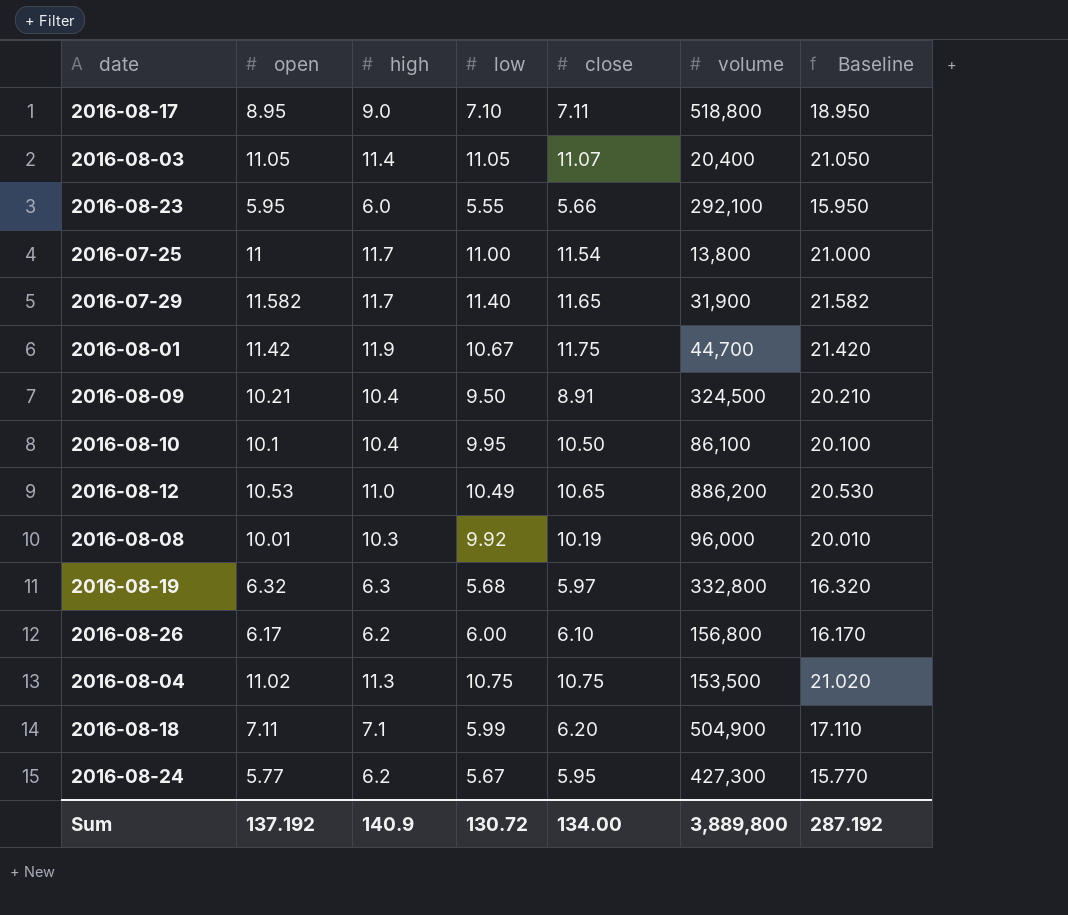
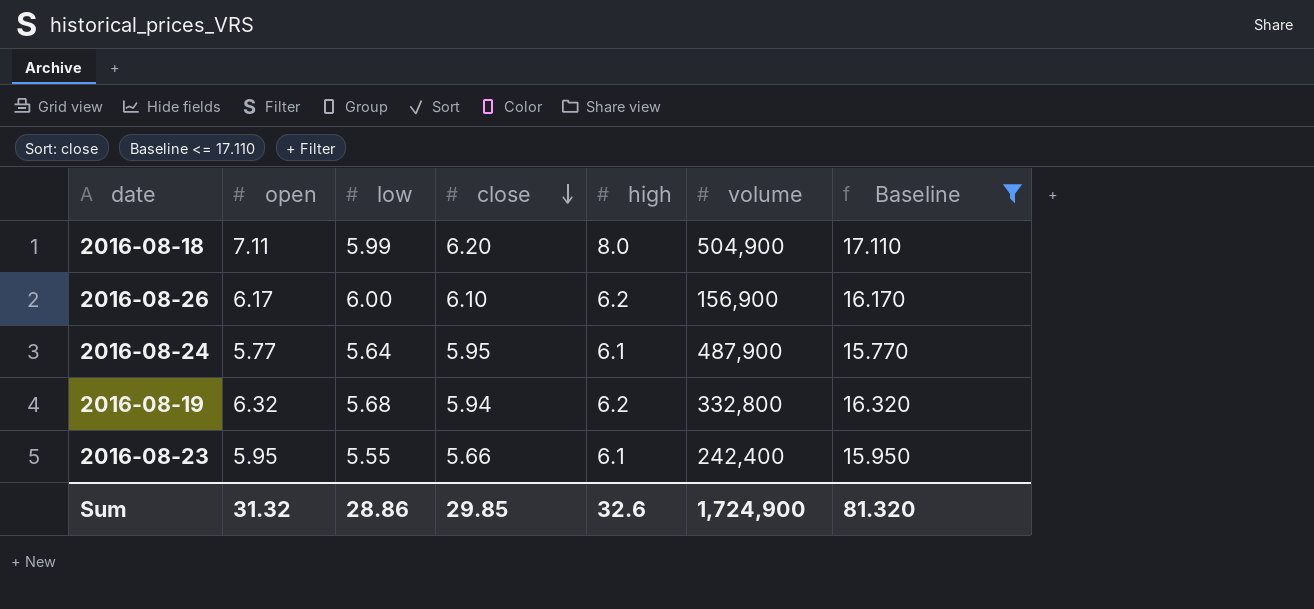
filter: none -> Baseline <= 17.110
row order: none -> close descending
column high | position: 3 -> 5
2016-08-18 | high: 7.1 -> 8.0
2016-08-26 | volume: 156,800 -> 156,900
2016-08-24 | low: 5.67 -> 5.64
2016-08-24 | high: 6.2 -> 6.1
2016-08-24 | volume: 427,300 -> 487,900
2016-08-19 | close: 5.97 -> 5.94
2016-08-19 | high: 6.3 -> 6.2
2016-08-23 | high: 6.0 -> 6.1
2016-08-23 | volume: 292,100 -> 242,400
Sum | open: 137.192 -> 31.32
Sum | low: 130.72 -> 28.86
Sum | close: 134.00 -> 29.85
Sum | high: 140.9 -> 32.6
Sum | volume: 3,889,800 -> 1,724,900
Sum | Baseline: 287.192 -> 81.320

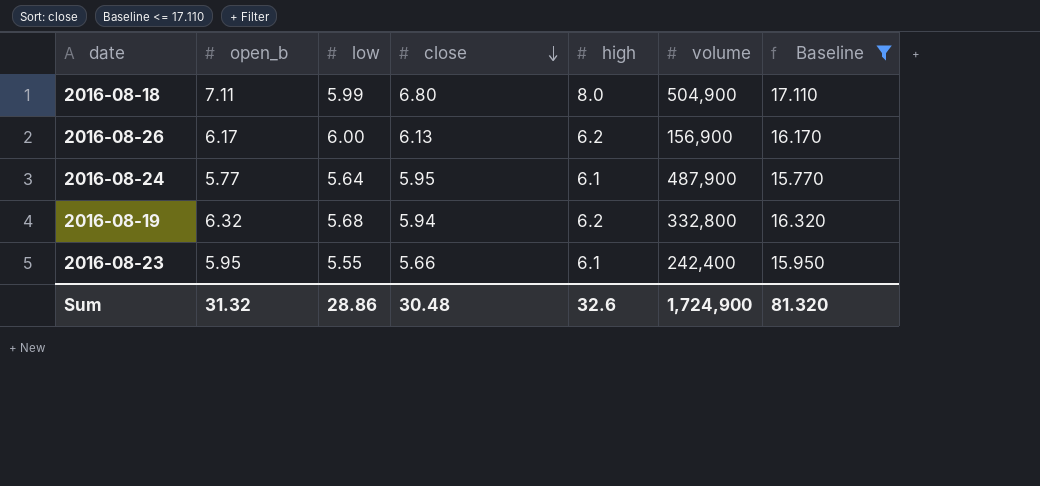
column name: open -> open_b
2016-08-18 | close: 6.20 -> 6.80
2016-08-26 | close: 6.10 -> 6.13
Sum | close: 29.85 -> 30.48

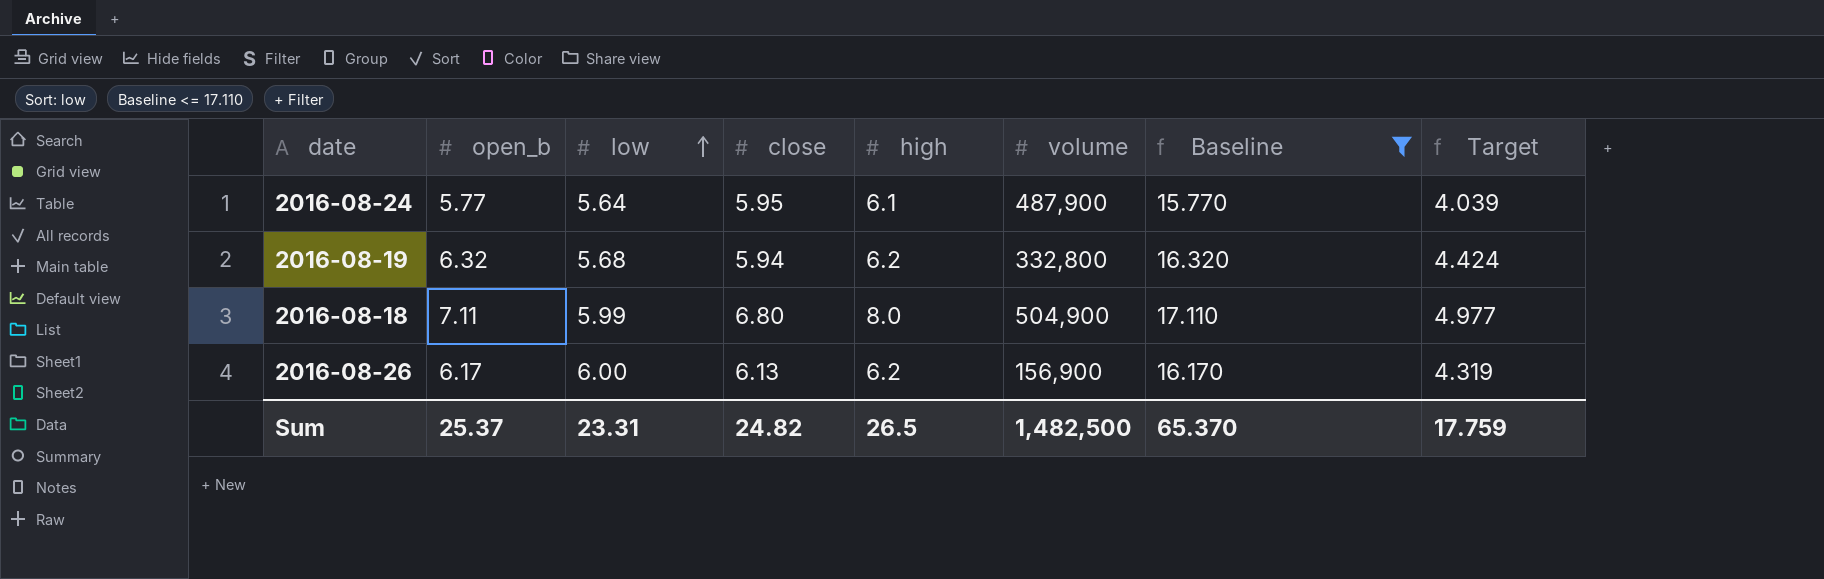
row order: close descending -> low ascending
column Target | formula: none -> [open_b] * 0.7
row 2016-08-23: 5.95 | 5.55 | 5.66 | 6.1 | 242,400 | 15.950 -> none
Sum | open_b: 31.32 -> 25.37
Sum | low: 28.86 -> 23.31
Sum | close: 30.48 -> 24.82
Sum | high: 32.6 -> 26.5
Sum | volume: 1,724,900 -> 1,482,500
Sum | Baseline: 81.320 -> 65.370

